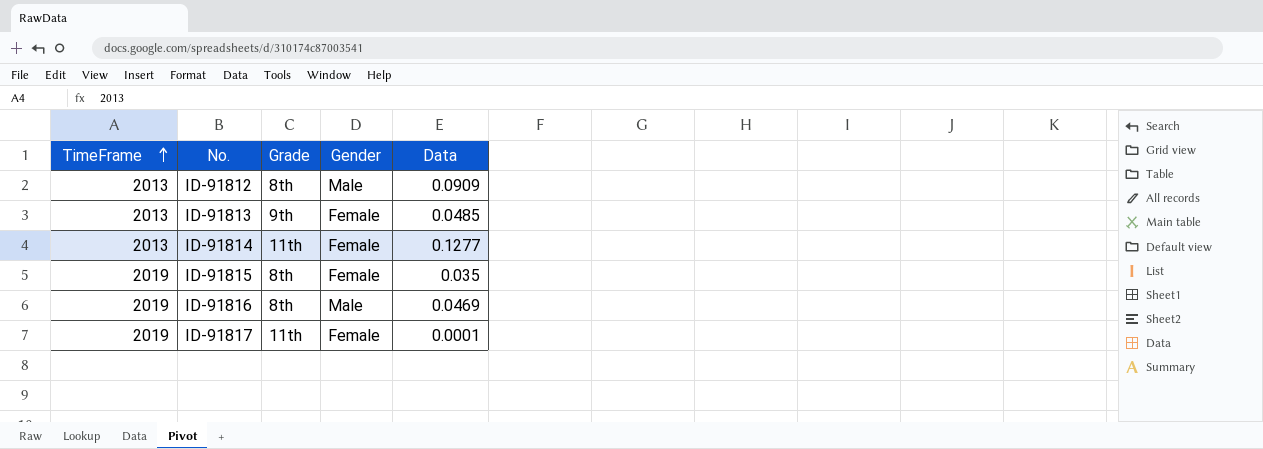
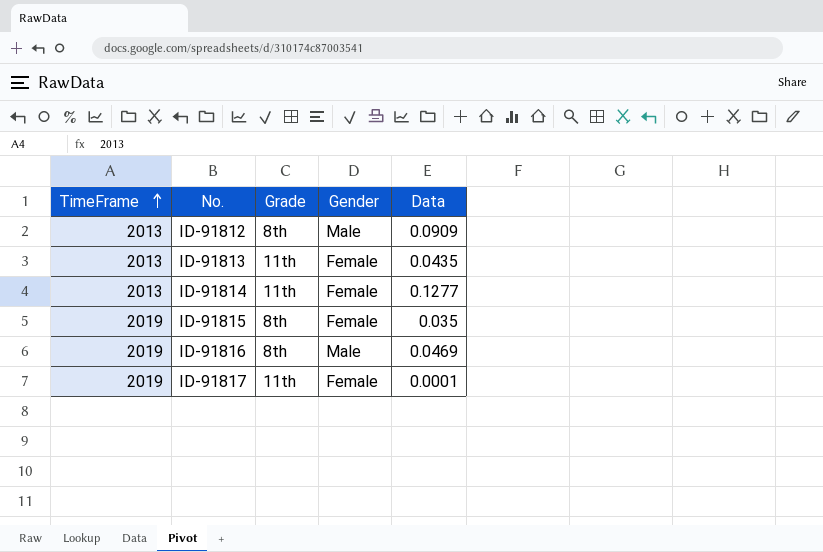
ID-91813 | Grade: 9th -> 11th
ID-91813 | Data: 0.0485 -> 0.0435

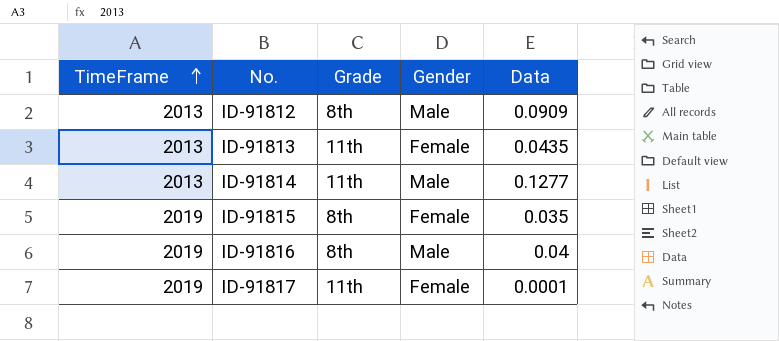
ID-91814 | Gender: Female -> Male
ID-91816 | Data: 0.0469 -> 0.04

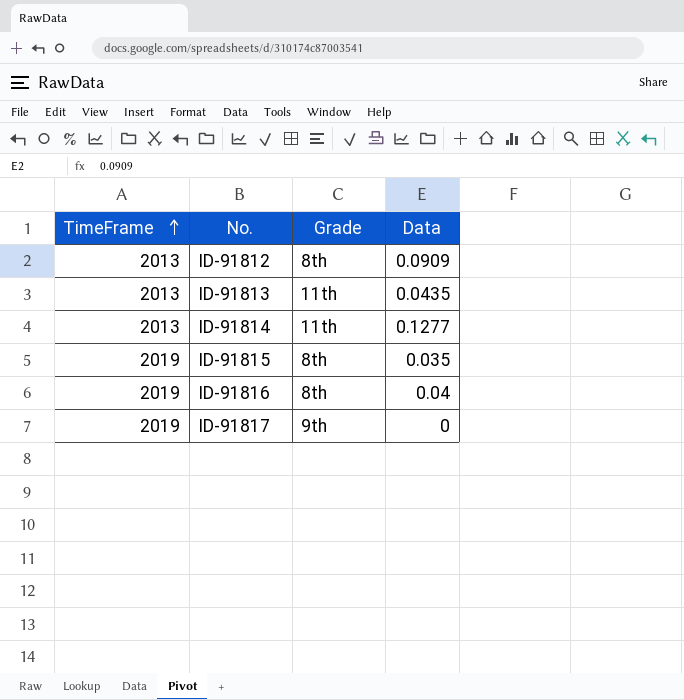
column Gender | position: 4 -> none
ID-91817 | Grade: 11th -> 9th
ID-91817 | Data: 0.0001 -> 0

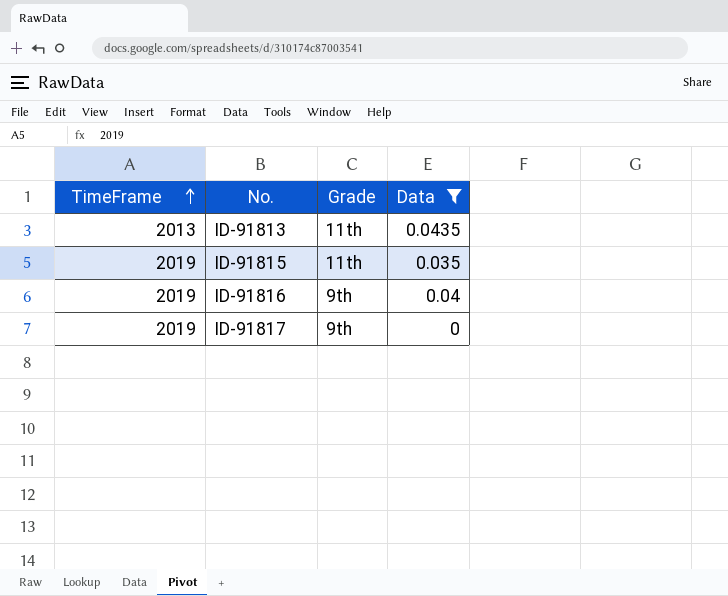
filter: none -> Data <= 0.0435
ID-91815 | Grade: 8th -> 11th
ID-91816 | Grade: 8th -> 9th

